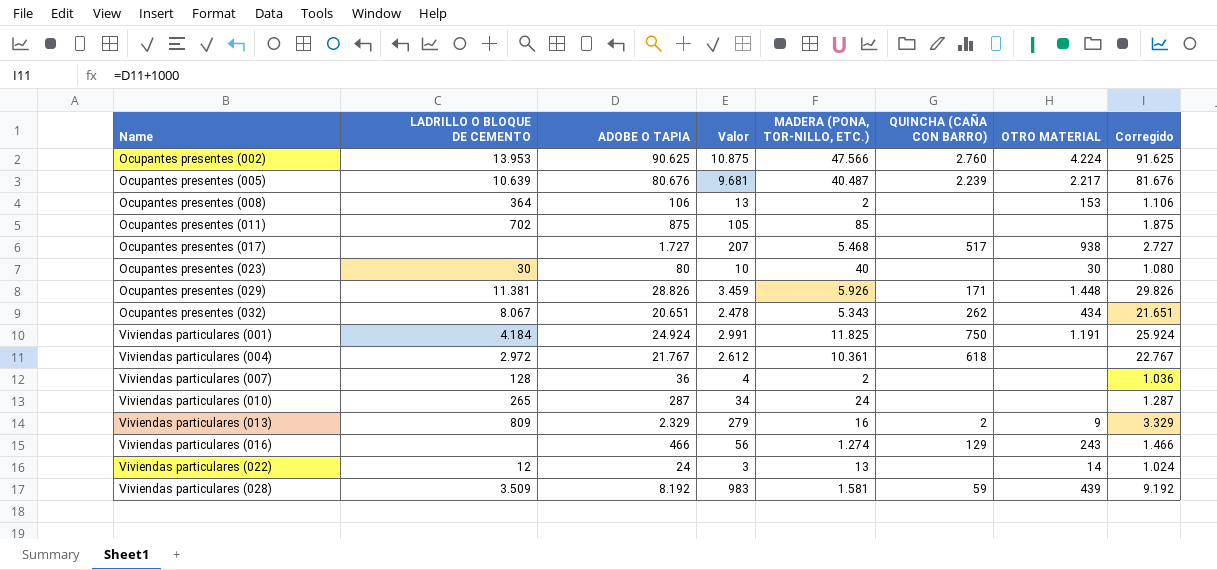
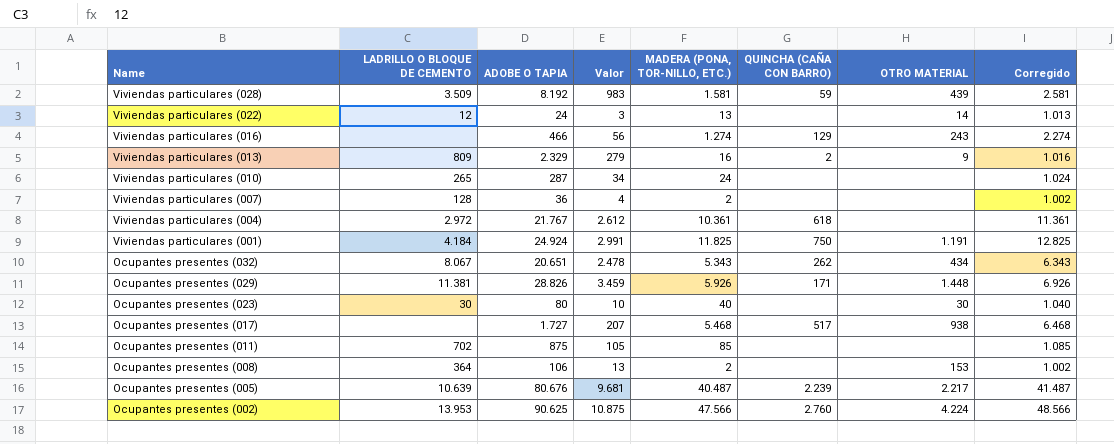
row order: Name ascending -> Name descending
column Corregido | formula: [ADOBE O TAPIA] + 1000 -> [MADERA (PONA, TOR-NILLO, ETC.)] + 1000

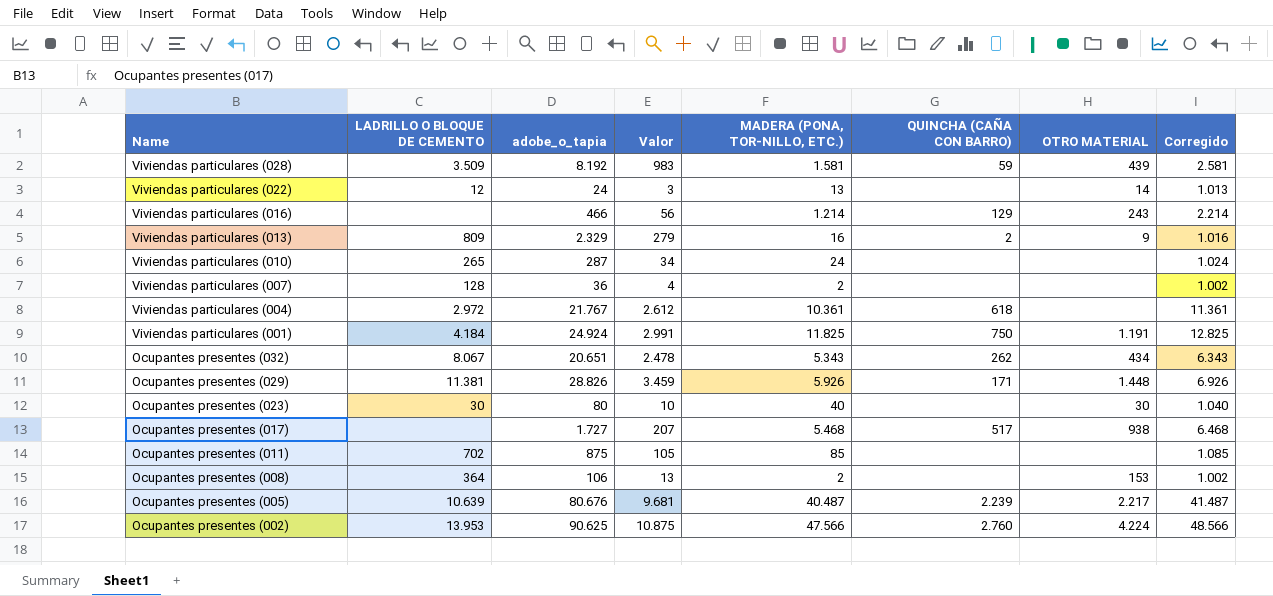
column name: ADOBE O TAPIA -> adobe_o_tapia
Viviendas particulares (016) | MADERA (PONA, TOR-NILLO, ETC.): 1.274 -> 1.214
Viviendas particulares (016) | Corregido: 2.274 -> 2.214

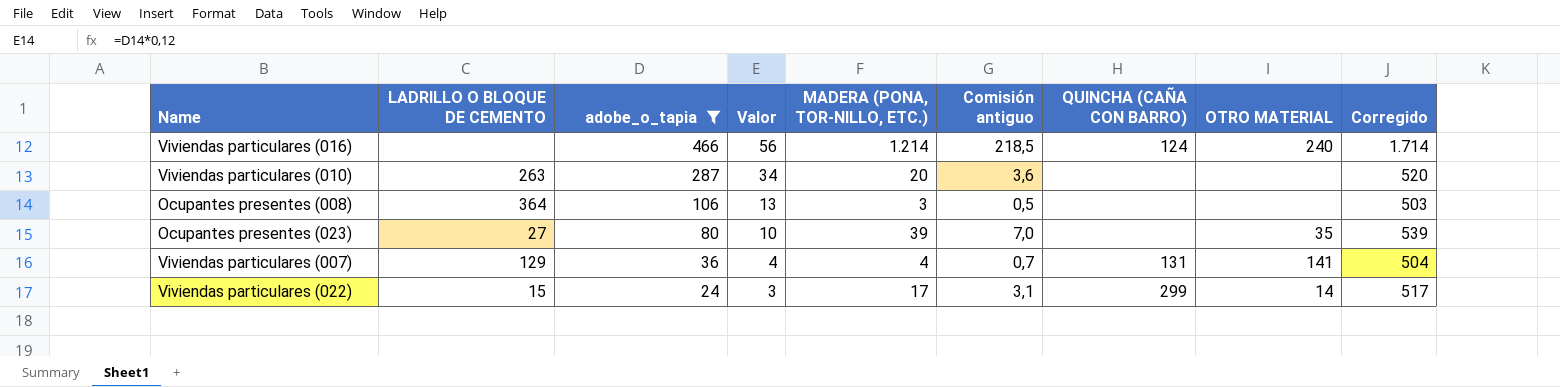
filter: none -> adobe_o_tapia <= 466
row order: Name descending -> adobe_o_tapia descending
column Comisión antiguo | formula: none -> [MADERA (PONA, TOR-NILLO, ETC.)] * 0,18
column Corregido | formula: [MADERA (PONA, TOR-NILLO, ETC.)] + 1000 -> [MADERA (PONA, TOR-NILLO, ETC.)] + 500
Viviendas particulares (016) | QUINCHA (CAÑA CON BARRO): 129 -> 124
Viviendas particulares (016) | OTRO MATERIAL: 243 -> 240
Viviendas particulares (010) | LADRILLO O BLOQUE DE CEMENTO: 265 -> 263
Viviendas particulares (010) | MADERA (PONA, TOR-NILLO, ETC.): 24 -> 20
Ocupantes presentes (008) | MADERA (PONA, TOR-NILLO, ETC.): 2 -> 3
Ocupantes presentes (008) | OTRO MATERIAL: 153 -> none
Ocupantes presentes (023) | LADRILLO O BLOQUE DE CEMENTO: 30 -> 27
Ocupantes presentes (023) | MADERA (PONA, TOR-NILLO, ETC.): 40 -> 39
Ocupantes presentes (023) | OTRO MATERIAL: 30 -> 35
Viviendas particulares (007) | LADRILLO O BLOQUE DE CEMENTO: 128 -> 129
Viviendas particulares (007) | MADERA (PONA, TOR-NILLO, ETC.): 2 -> 4
Viviendas particulares (007) | QUINCHA (CAÑA CON BARRO): none -> 131
Viviendas particulares (007) | OTRO MATERIAL: none -> 141
Viviendas particulares (022) | LADRILLO O BLOQUE DE CEMENTO: 12 -> 15
Viviendas particulares (022) | MADERA (PONA, TOR-NILLO, ETC.): 13 -> 17
Viviendas particulares (022) | QUINCHA (CAÑA CON BARRO): none -> 299

